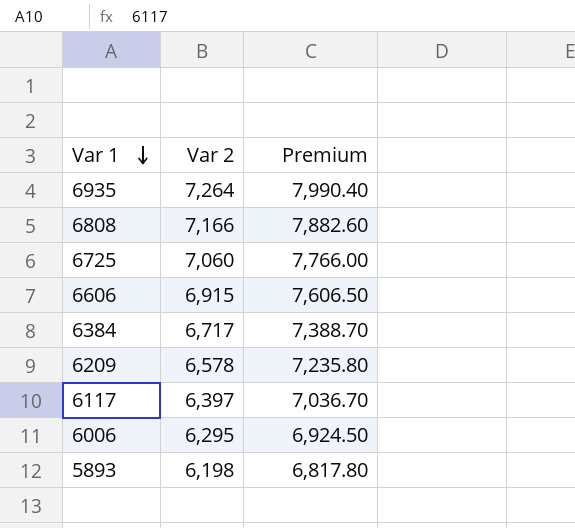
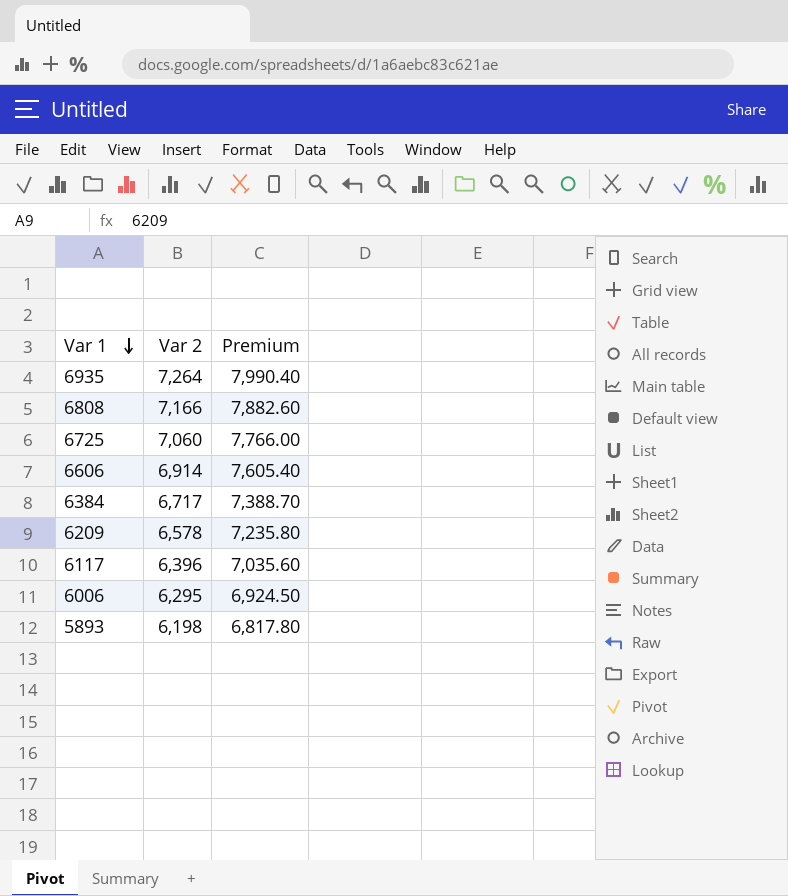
6606 | Var 2: 6,915 -> 6,914
6606 | Premium: 7,606.50 -> 7,605.40
6117 | Var 2: 6,397 -> 6,396
6117 | Premium: 7,036.70 -> 7,035.60

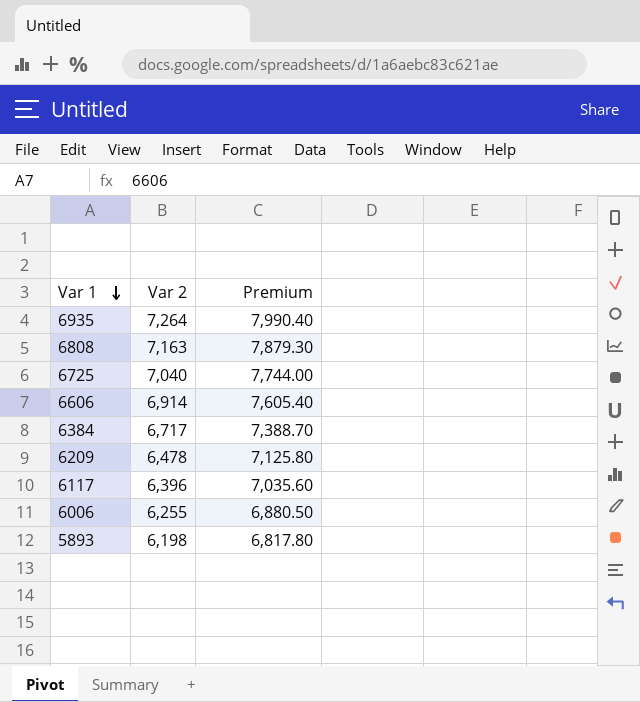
6808 | Var 2: 7,166 -> 7,163
6808 | Premium: 7,882.60 -> 7,879.30
6725 | Var 2: 7,060 -> 7,040
6725 | Premium: 7,766.00 -> 7,744.00
6209 | Var 2: 6,578 -> 6,478
6209 | Premium: 7,235.80 -> 7,125.80
6006 | Var 2: 6,295 -> 6,255
6006 | Premium: 6,924.50 -> 6,880.50

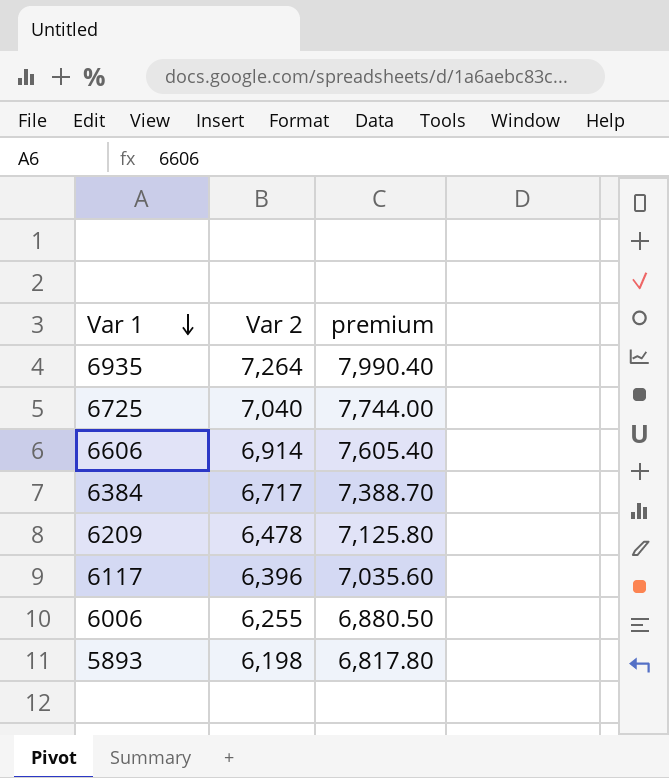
column name: Premium -> premium
row 6808: 7,163 | 7,879.30 -> none

